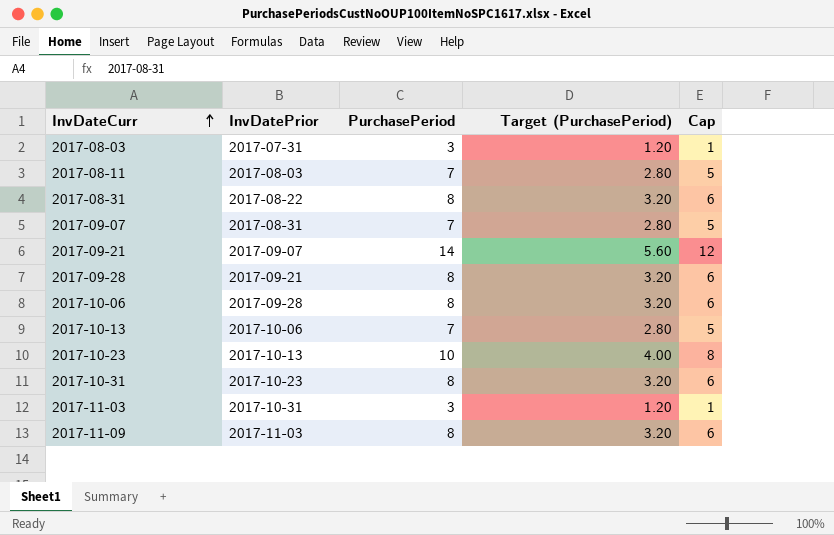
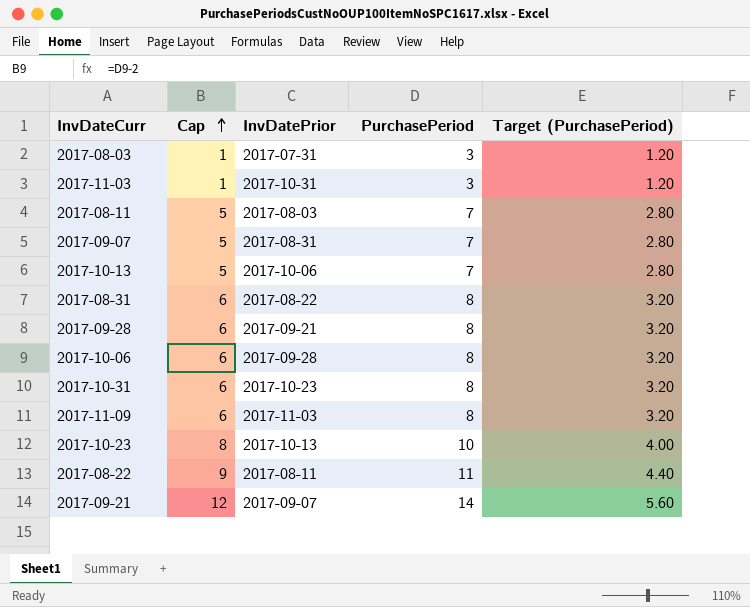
row order: InvDateCurr ascending -> Cap ascending
column Cap | position: 5 -> 2
row 2017-08-22: none -> 9 | 2017-08-11 | 11 | 4.40

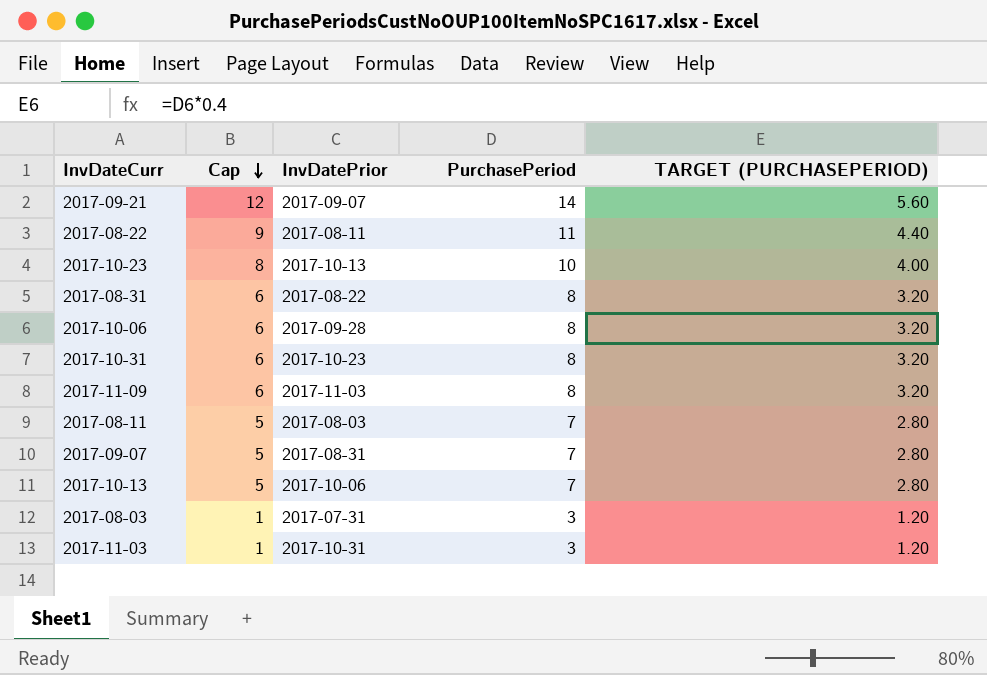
row order: Cap ascending -> Cap descending
column name: Target (PurchasePeriod) -> TARGET (PURCHASEPERIOD)
row 2017-09-28: 6 | 2017-09-21 | 8 | 3.20 -> none

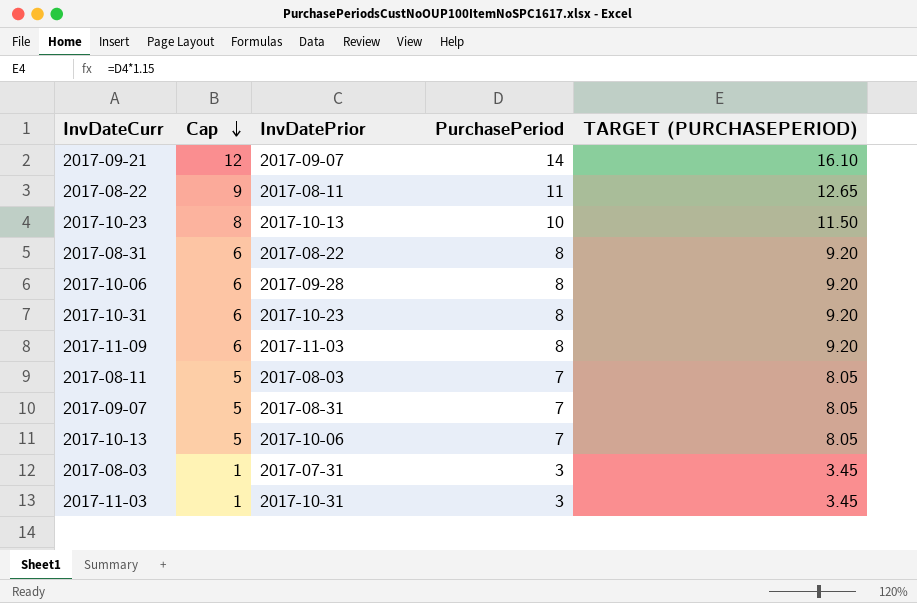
column TARGET (PURCHASEPERIOD) | formula: [PurchasePeriod] * 0.4 -> [PurchasePeriod] * 1.15

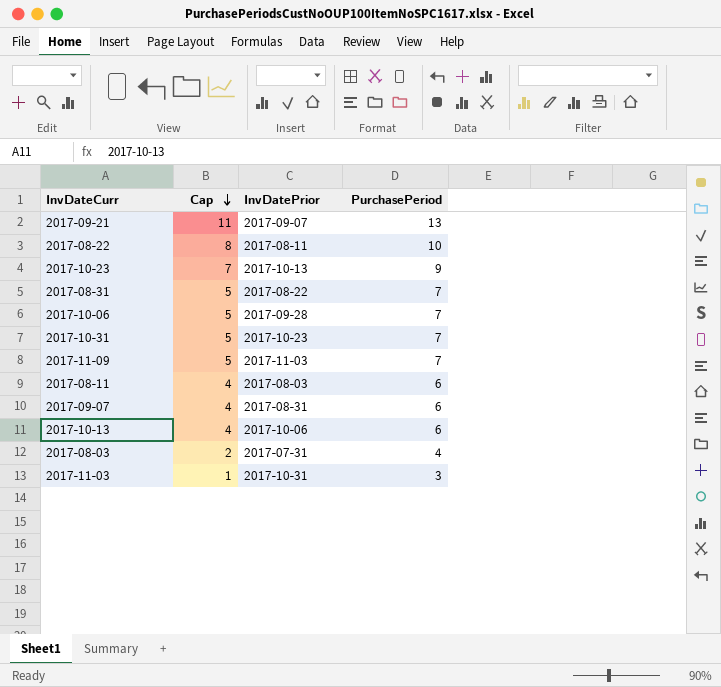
column TARGET (PURCHASEPERIOD) | formula: [PurchasePeriod] * 1.15 -> none
2017-09-21 | Cap: 12 -> 11
2017-09-21 | PurchasePeriod: 14 -> 13
2017-08-22 | Cap: 9 -> 8
2017-08-22 | PurchasePeriod: 11 -> 10
2017-10-23 | Cap: 8 -> 7
2017-10-23 | PurchasePeriod: 10 -> 9
2017-08-31 | Cap: 6 -> 5
2017-08-31 | PurchasePeriod: 8 -> 7
2017-10-06 | Cap: 6 -> 5
2017-10-06 | PurchasePeriod: 8 -> 7
2017-10-31 | Cap: 6 -> 5
2017-10-31 | PurchasePeriod: 8 -> 7
2017-11-09 | Cap: 6 -> 5
2017-11-09 | PurchasePeriod: 8 -> 7
2017-08-11 | Cap: 5 -> 4
2017-08-11 | PurchasePeriod: 7 -> 6
2017-09-07 | Cap: 5 -> 4
2017-09-07 | PurchasePeriod: 7 -> 6
2017-10-13 | Cap: 5 -> 4
2017-10-13 | PurchasePeriod: 7 -> 6
2017-08-03 | Cap: 1 -> 2
2017-08-03 | PurchasePeriod: 3 -> 4

